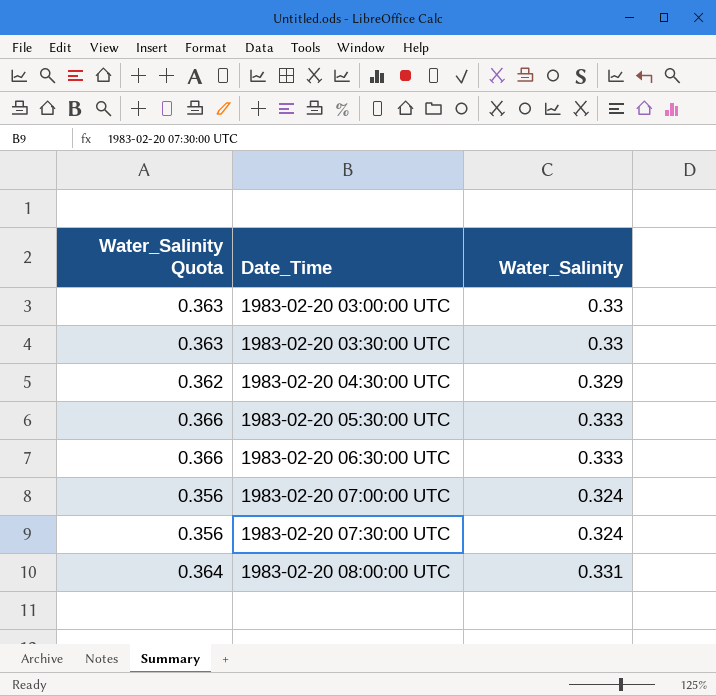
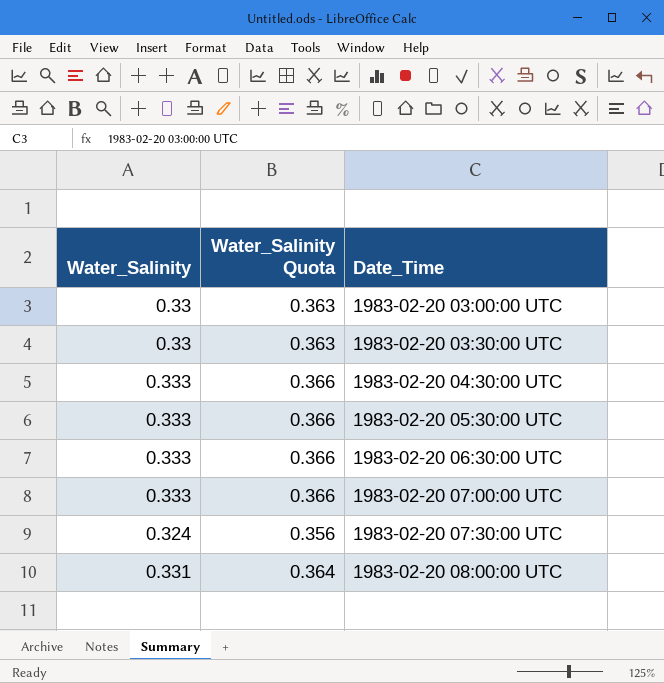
column Water_Salinity | position: 3 -> 1
1983-02-20 04:30:00 UTC | Water_Salinity: 0.329 -> 0.333
1983-02-20 04:30:00 UTC | Water_Salinity Quota: 0.362 -> 0.366
1983-02-20 07:00:00 UTC | Water_Salinity: 0.324 -> 0.333
1983-02-20 07:00:00 UTC | Water_Salinity Quota: 0.356 -> 0.366

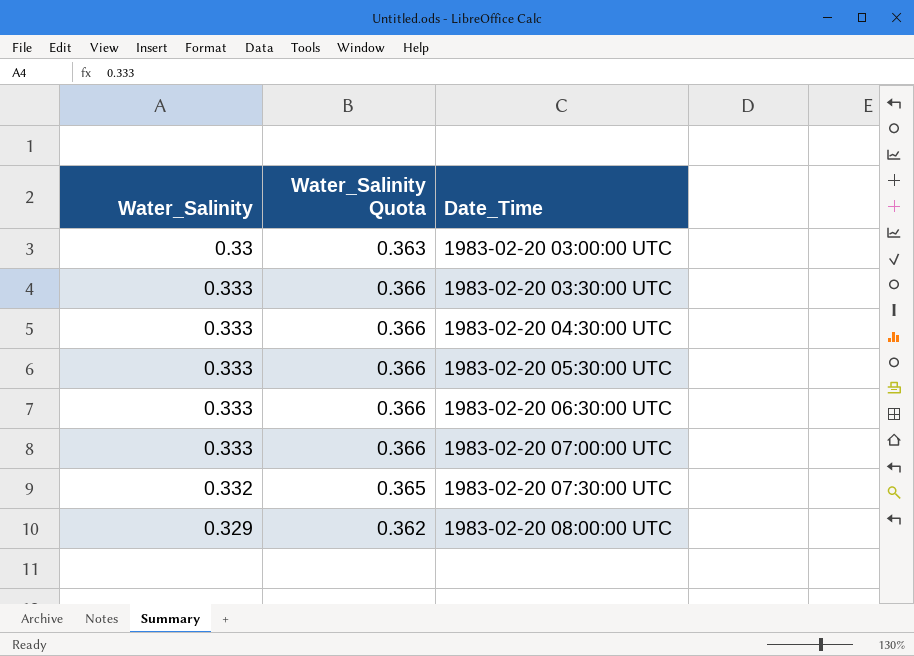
1983-02-20 03:30:00 UTC | Water_Salinity: 0.33 -> 0.333
1983-02-20 03:30:00 UTC | Water_Salinity Quota: 0.363 -> 0.366
1983-02-20 07:30:00 UTC | Water_Salinity: 0.324 -> 0.332
1983-02-20 07:30:00 UTC | Water_Salinity Quota: 0.356 -> 0.365
1983-02-20 08:00:00 UTC | Water_Salinity: 0.331 -> 0.329
1983-02-20 08:00:00 UTC | Water_Salinity Quota: 0.364 -> 0.362

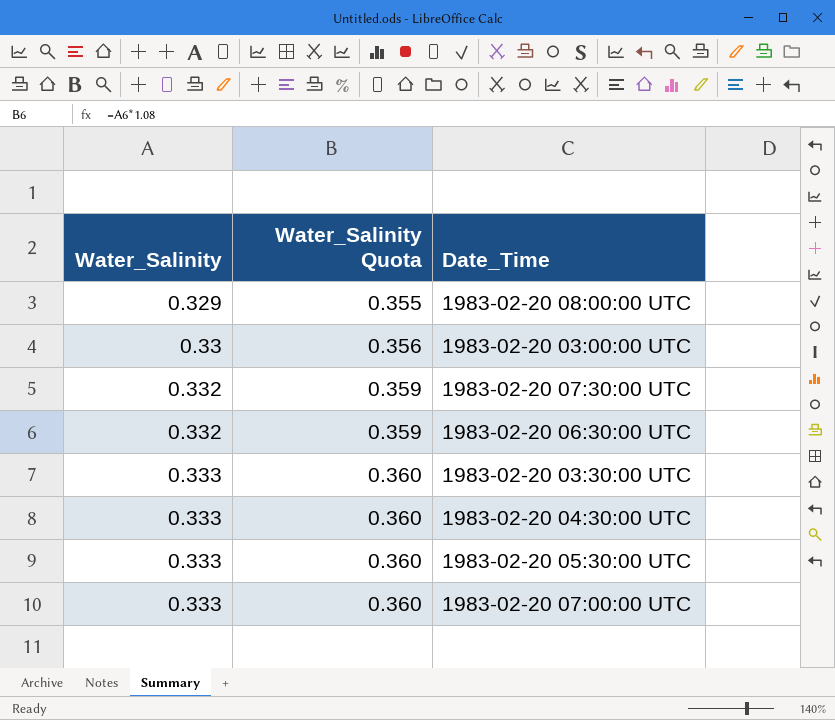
row order: Date_Time ascending -> Water_Salinity ascending
column Water_Salinity Quota | formula: [Water_Salinity] * 1.1 -> [Water_Salinity] * 1.08
1983-02-20 06:30:00 UTC | Water_Salinity: 0.333 -> 0.332

